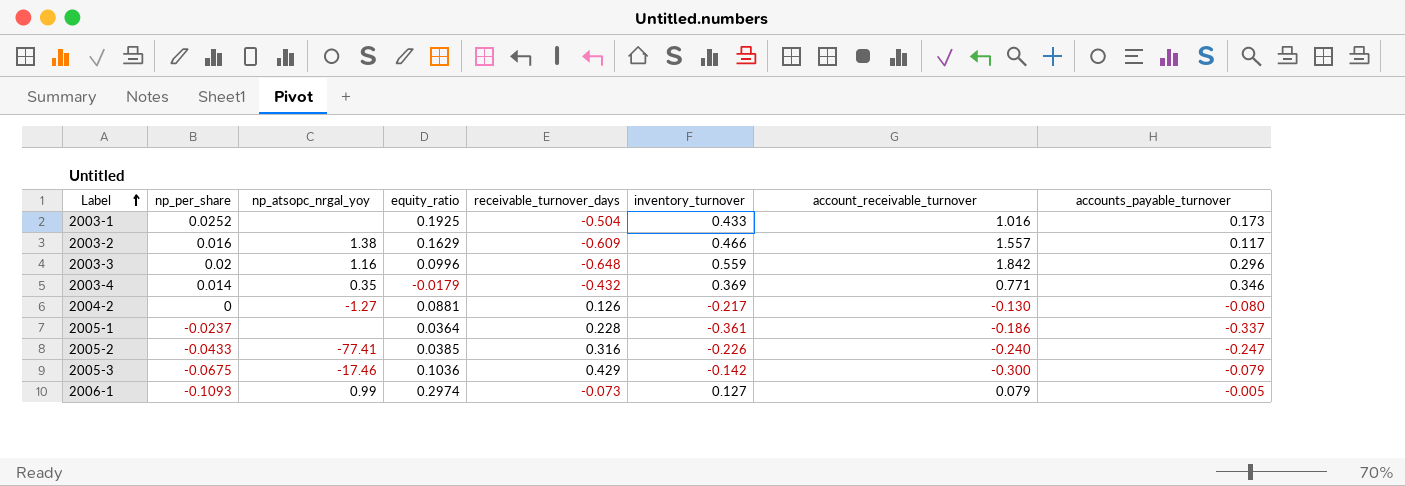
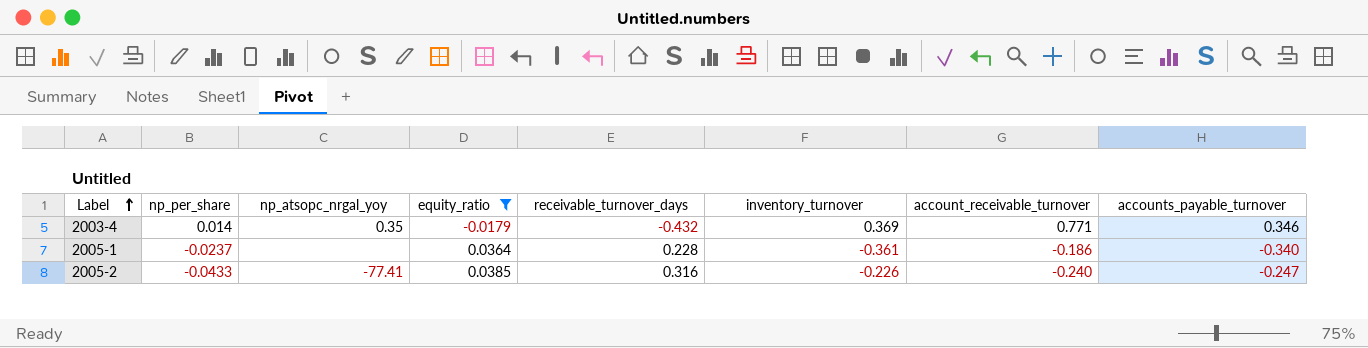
filter: none -> equity_ratio <= 0.0385
2005-1 | accounts_payable_turnover: -0.337 -> -0.340

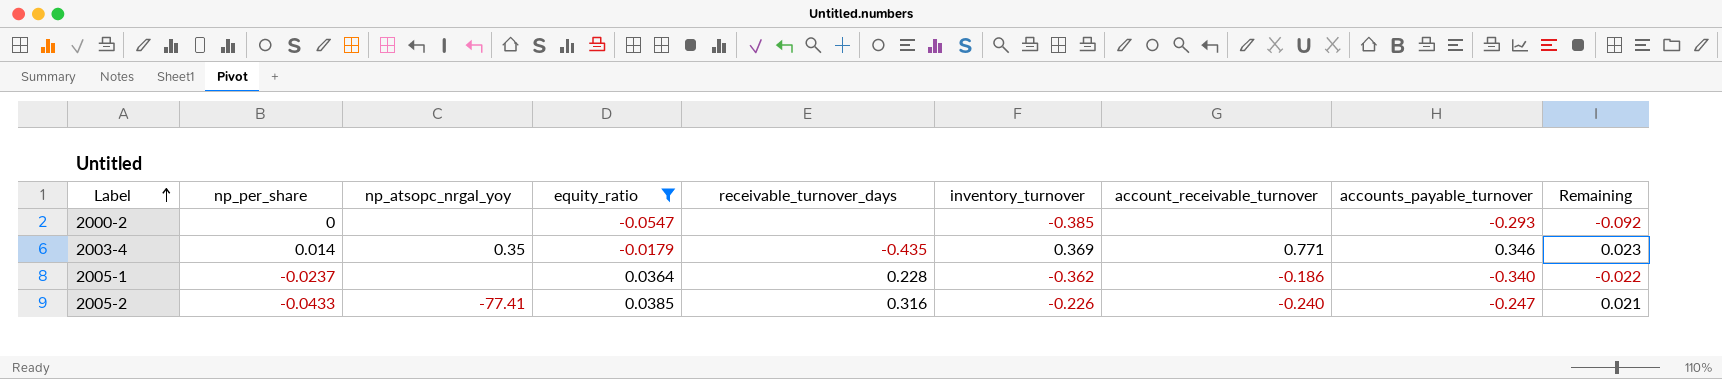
column Remaining | formula: none -> [inventory_turnover] - [accounts_payable_turnover]
row 2000-2: none -> 0 | none | -0.0547 | none | -0.385 | none | -0.293 | -0.092
2003-4 | receivable_turnover_days: -0.432 -> -0.435
2005-1 | inventory_turnover: -0.361 -> -0.362

